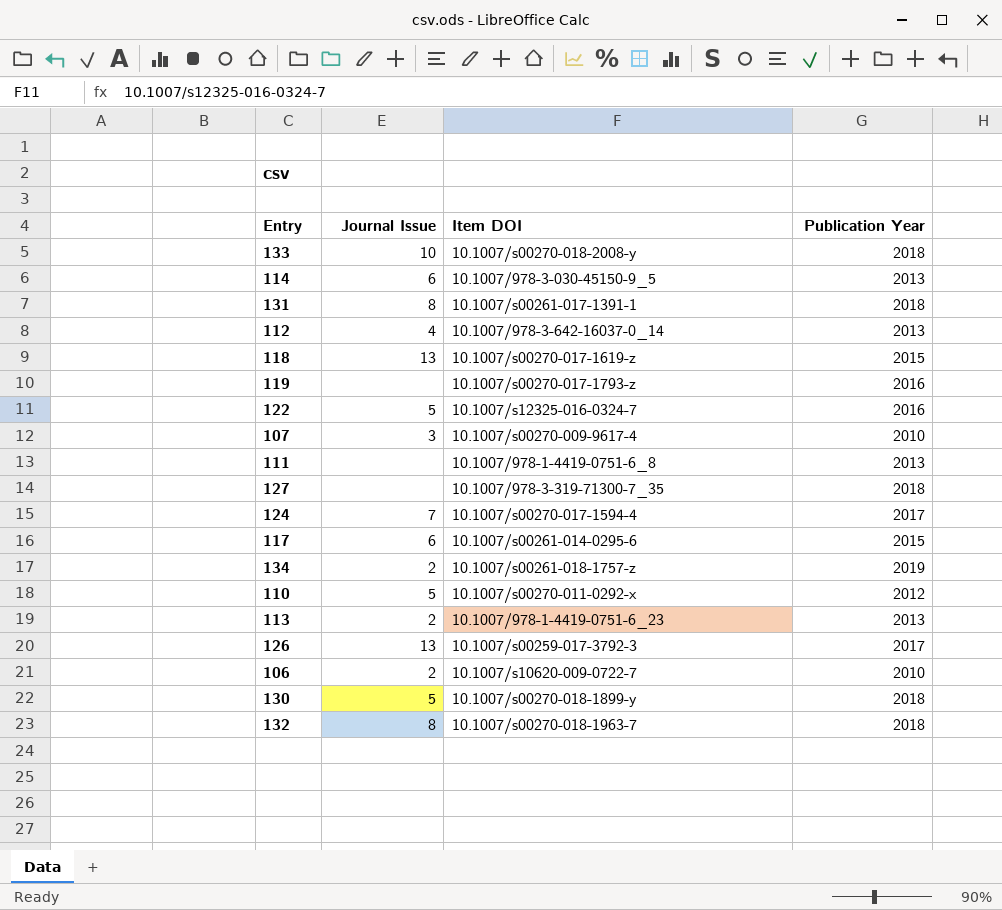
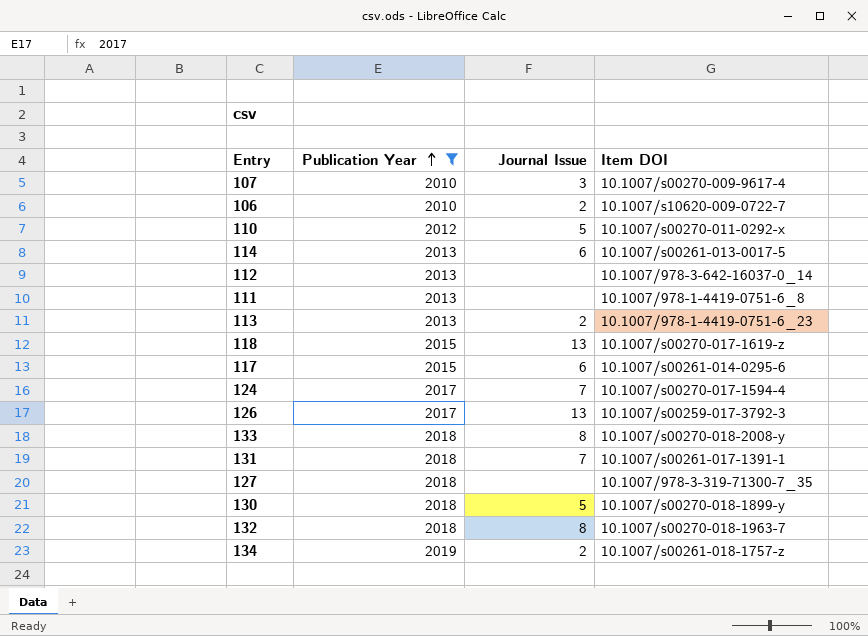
filter: none -> Publication Year != 2016
row order: none -> Publication Year ascending
column Publication Year | position: 4 -> 2
114 | Item DOI: 10.1007/978-3-030-45150-9_5 -> 10.1007/s00261-013-0017-5
112 | Journal Issue: 4 -> none
133 | Journal Issue: 10 -> 8
131 | Journal Issue: 8 -> 7

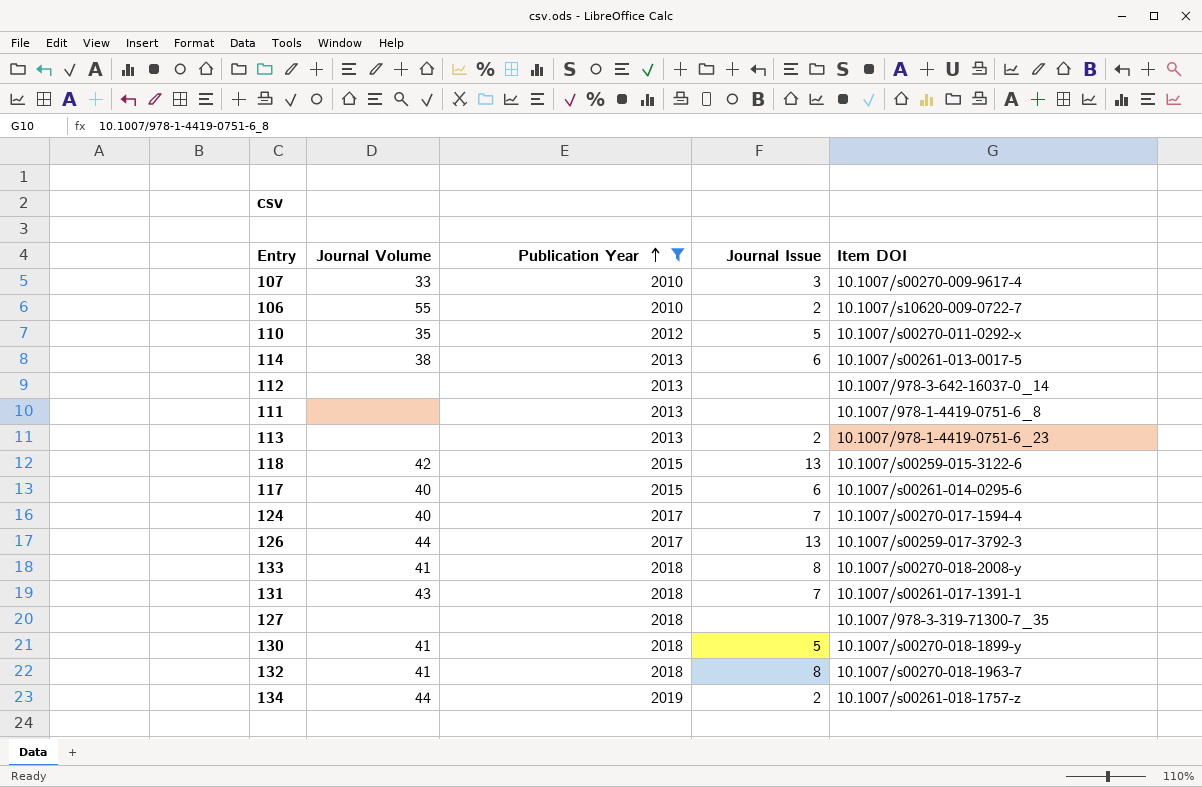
column Journal Volume | position: none -> 2
118 | Item DOI: 10.1007/s00270-017-1619-z -> 10.1007/s00259-015-3122-6

